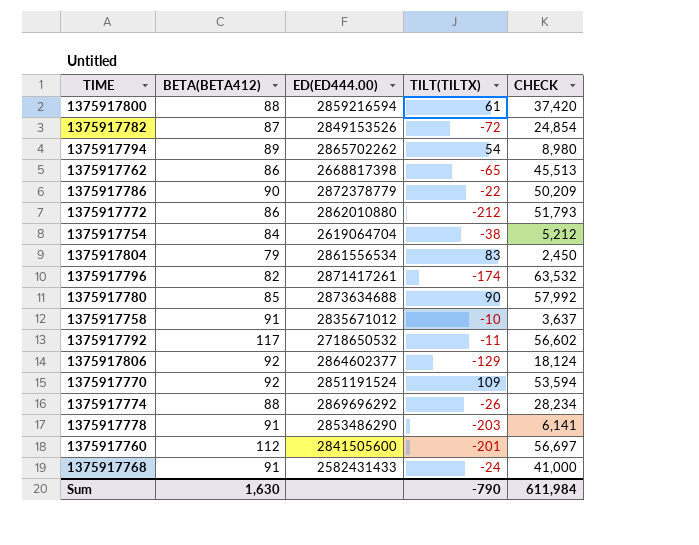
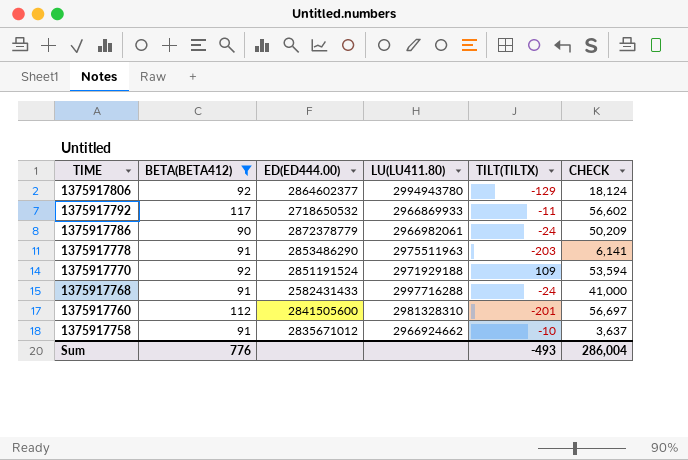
filter: none -> BETA(BETA412) >= 90
row order: none -> TIME descending
column LU(LU411.80) | position: none -> 4
1375917786 | TILT(TILTX): -22 -> -24
Sum | BETA(BETA412): 1,630 -> 776
Sum | TILT(TILTX): -790 -> -493
Sum | CHECK: 611,984 -> 286,004

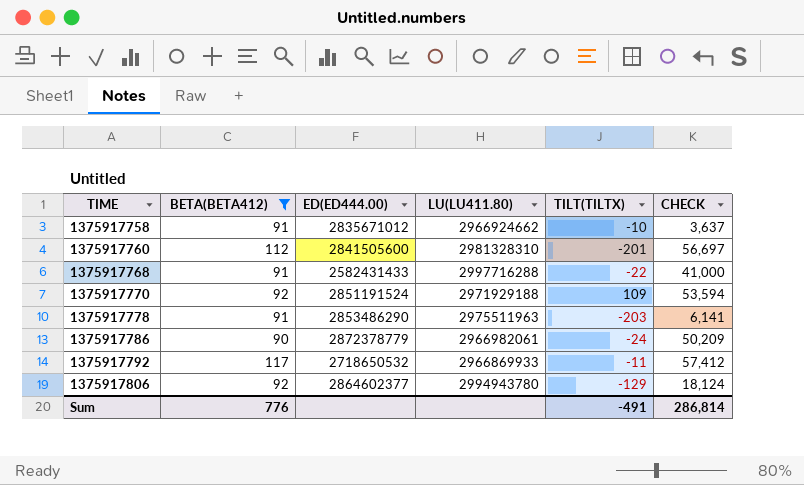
row order: TIME descending -> TIME ascending
1375917768 | TILT(TILTX): -24 -> -22
1375917792 | CHECK: 56,602 -> 57,412
Sum | TILT(TILTX): -493 -> -491
Sum | CHECK: 286,004 -> 286,814

